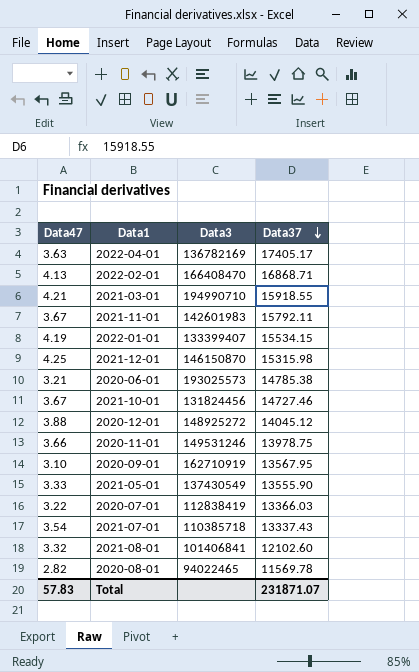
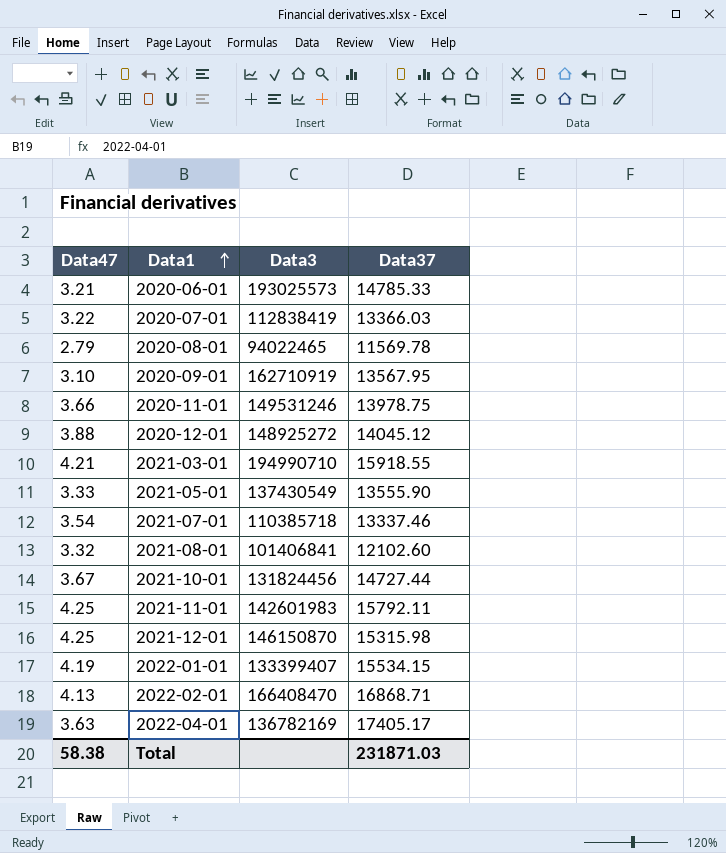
row order: Data37 descending -> Data1 ascending
2020-06-01 | Data37: 14785.38 -> 14785.33
2020-08-01 | Data47: 2.82 -> 2.79
2021-07-01 | Data37: 13337.43 -> 13337.46
2021-10-01 | Data37: 14727.46 -> 14727.44
2021-11-01 | Data47: 3.67 -> 4.25
Total | Data47: 57.83 -> 58.38
Total | Data37: 231871.07 -> 231871.03

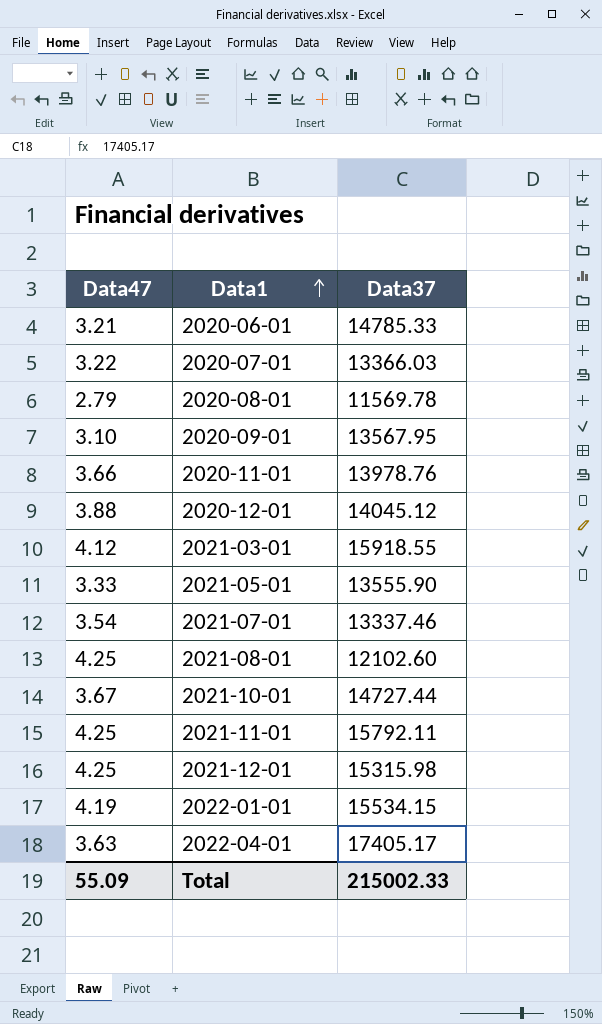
column Data3 | position: 3 -> none
row 2022-02-01: 4.13 | 166408470 | 16868.71 -> none
2020-11-01 | Data37: 13978.75 -> 13978.76
2021-03-01 | Data47: 4.21 -> 4.12
2021-08-01 | Data47: 3.32 -> 4.25
Total | Data47: 58.38 -> 55.09
Total | Data37: 231871.03 -> 215002.33

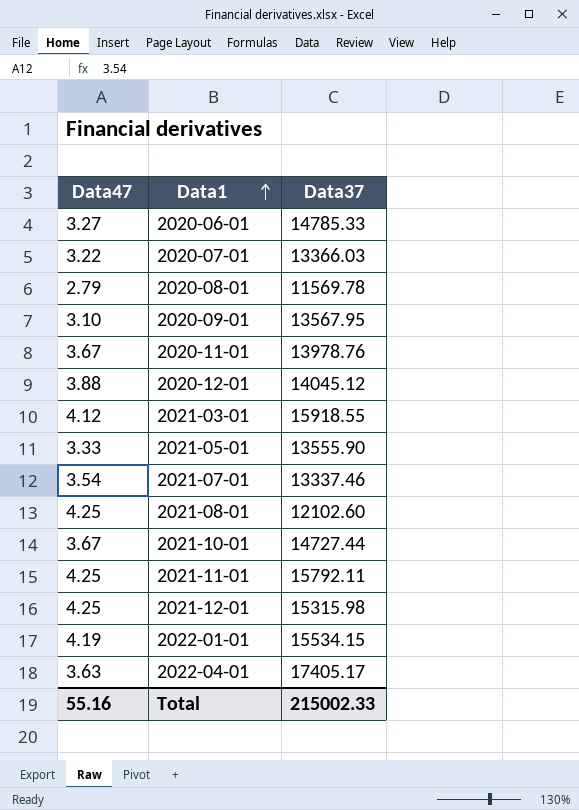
2020-06-01 | Data47: 3.21 -> 3.27
2020-11-01 | Data47: 3.66 -> 3.67
Total | Data47: 55.09 -> 55.16

